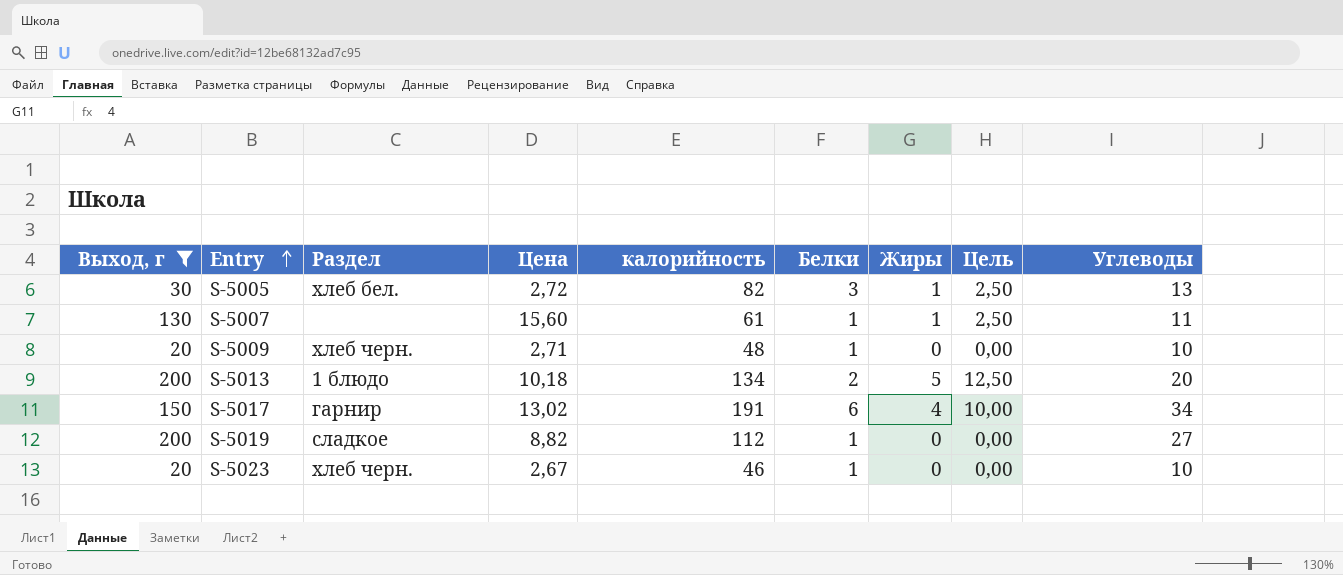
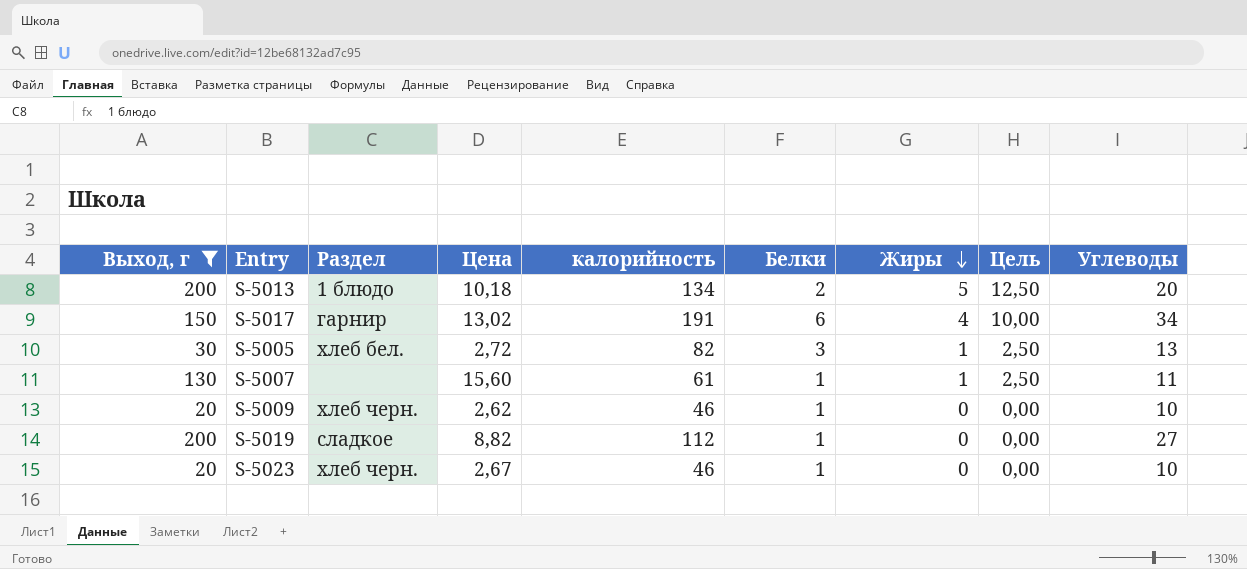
row order: Entry ascending -> Жиры descending
S-5009 | Цена: 2,71 -> 2,62
S-5009 | калорийность: 48 -> 46

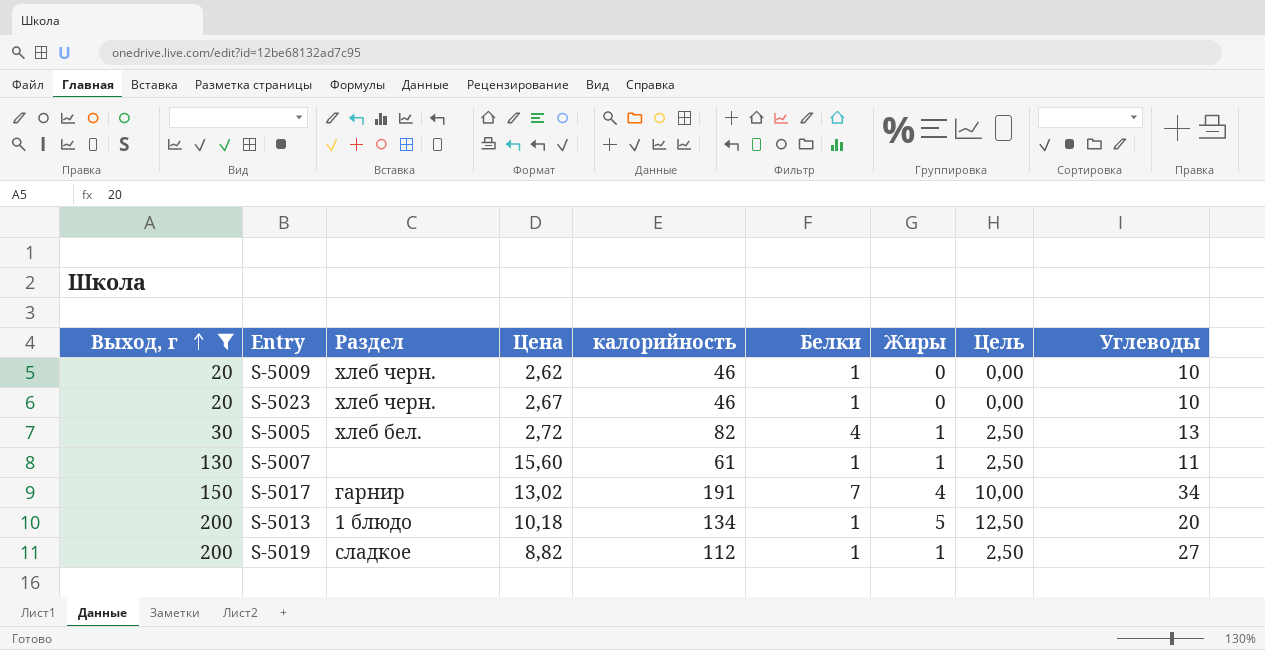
row order: Жиры descending -> Выход, г ascending
S-5005 | Белки: 3 -> 4
S-5017 | Белки: 6 -> 7
S-5013 | Белки: 2 -> 1
S-5019 | Жиры: 0 -> 1
S-5019 | Цель: 0,00 -> 2,50

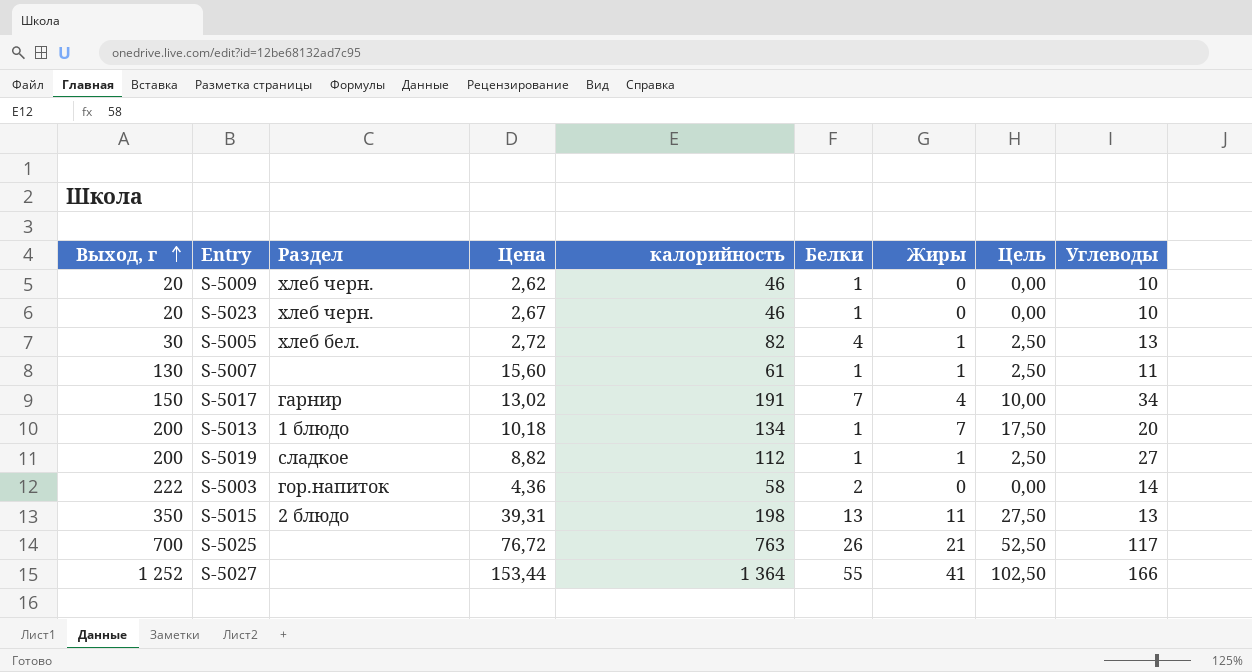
filter: Выход, г <= 200 -> none
S-5013 | Жиры: 5 -> 7
S-5013 | Цель: 12,50 -> 17,50

